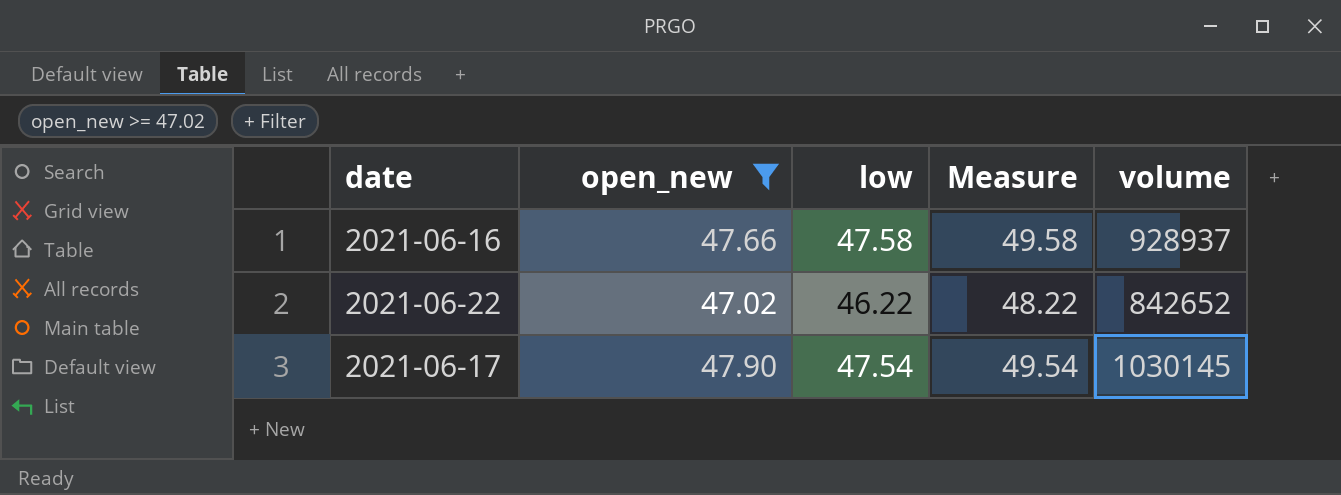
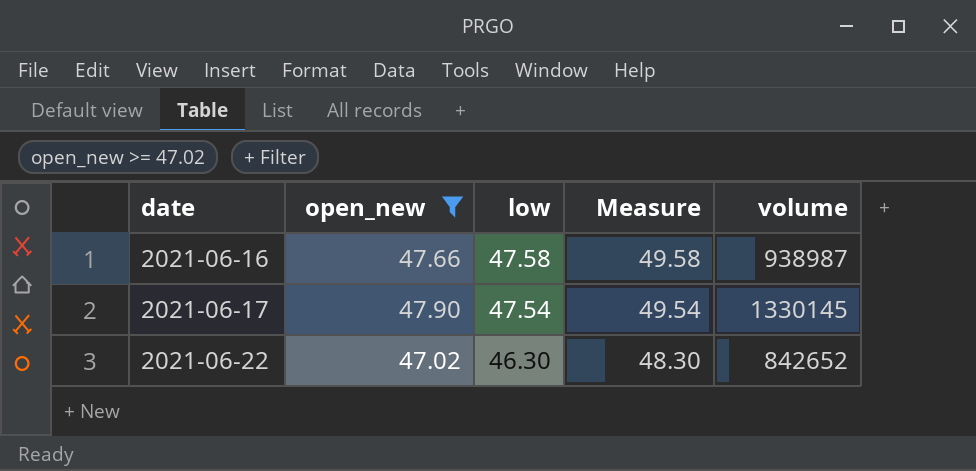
row order: none -> date ascending
2021-06-16 | volume: 928937 -> 938987
2021-06-17 | volume: 1030145 -> 1330145
2021-06-22 | low: 46.22 -> 46.30
2021-06-22 | Measure: 48.22 -> 48.30

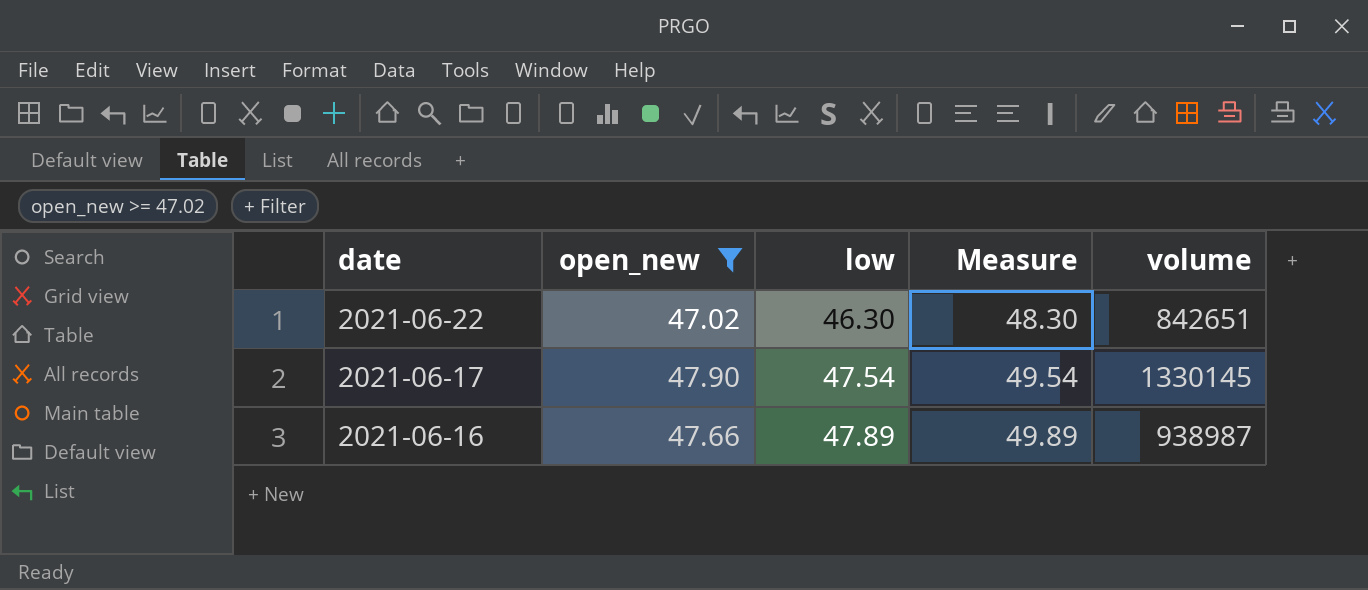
row order: date ascending -> date descending
2021-06-22 | volume: 842652 -> 842651
2021-06-16 | low: 47.58 -> 47.89
2021-06-16 | Measure: 49.58 -> 49.89

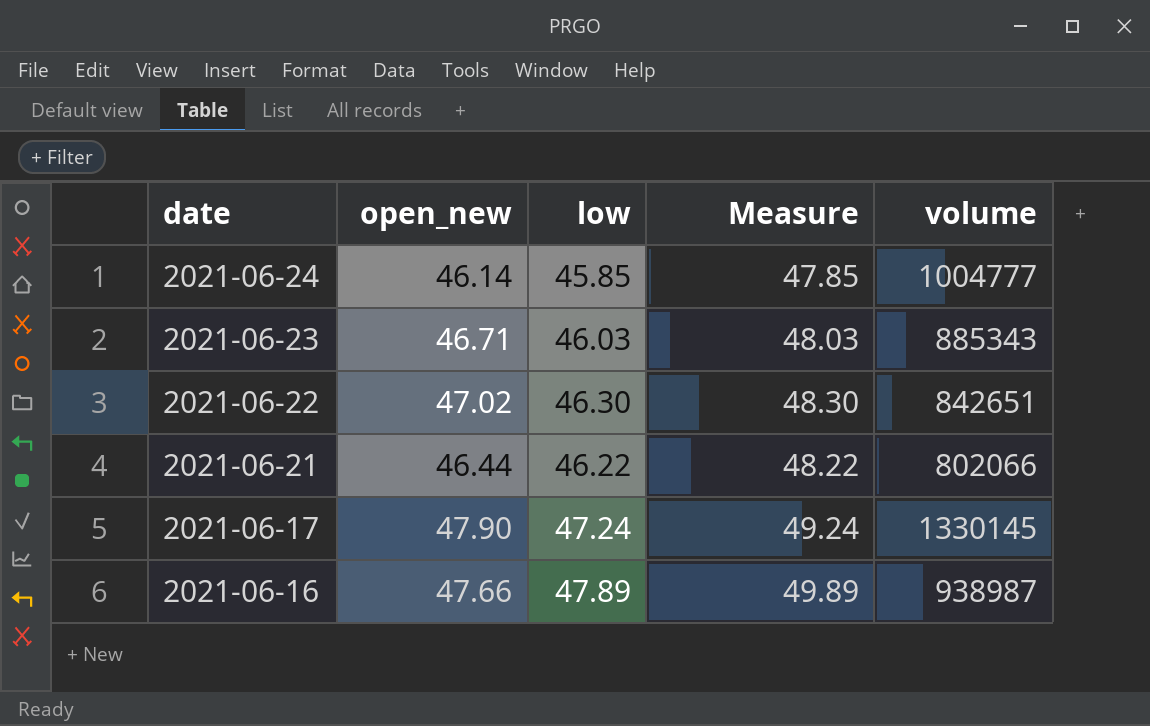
filter: open_new >= 47.02 -> none
2021-06-17 | low: 47.54 -> 47.24
2021-06-17 | Measure: 49.54 -> 49.24

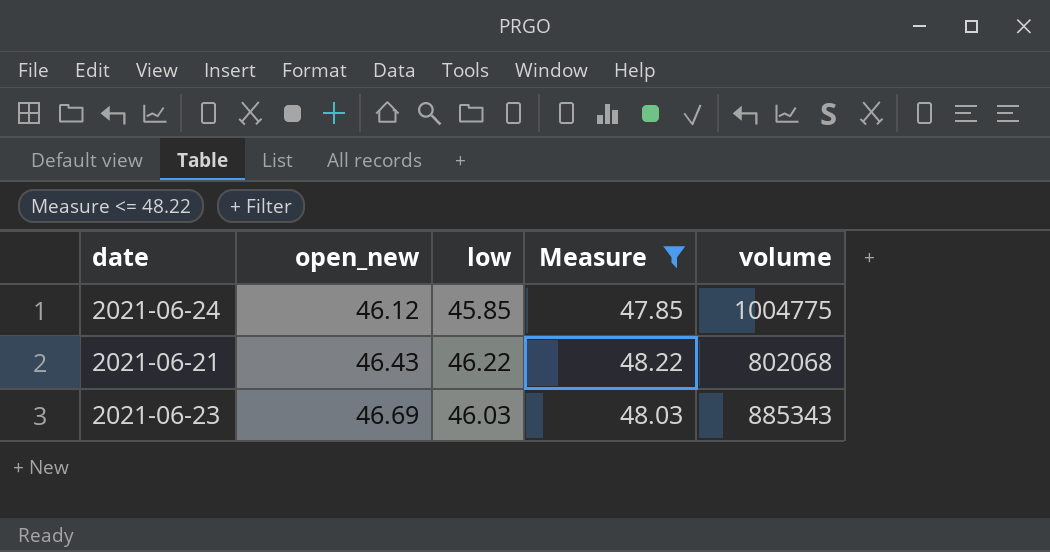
filter: none -> Measure <= 48.22
row order: date descending -> open_new ascending
2021-06-24 | open_new: 46.14 -> 46.12
2021-06-24 | volume: 1004777 -> 1004775
2021-06-21 | open_new: 46.44 -> 46.43
2021-06-21 | volume: 802066 -> 802068
2021-06-23 | open_new: 46.71 -> 46.69

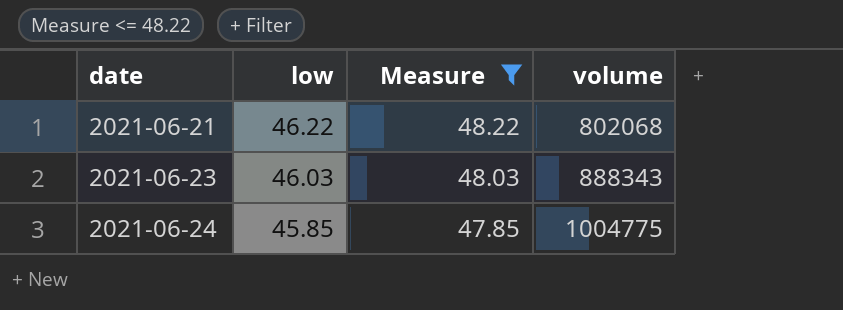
row order: open_new ascending -> date ascending
column open_new | position: 2 -> none
2021-06-23 | volume: 885343 -> 888343

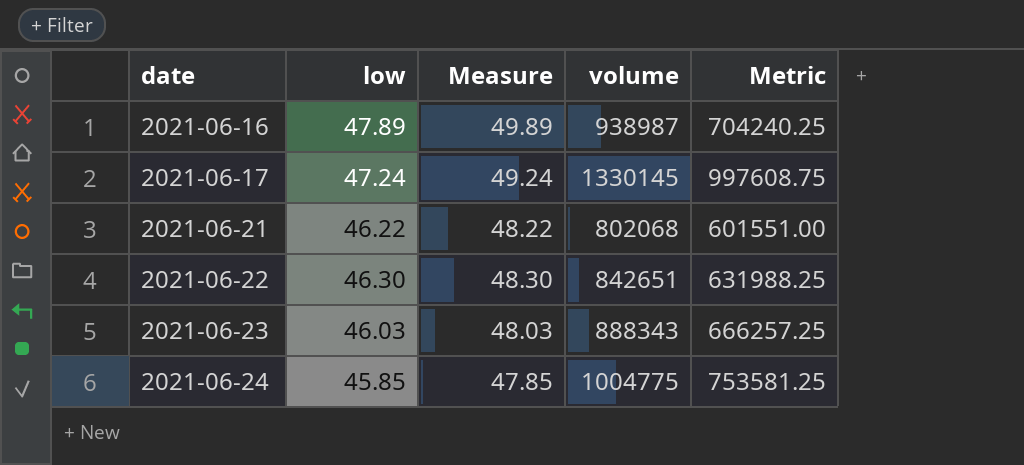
filter: Measure <= 48.22 -> none
column Metric | formula: none -> [volume] * 0.75

